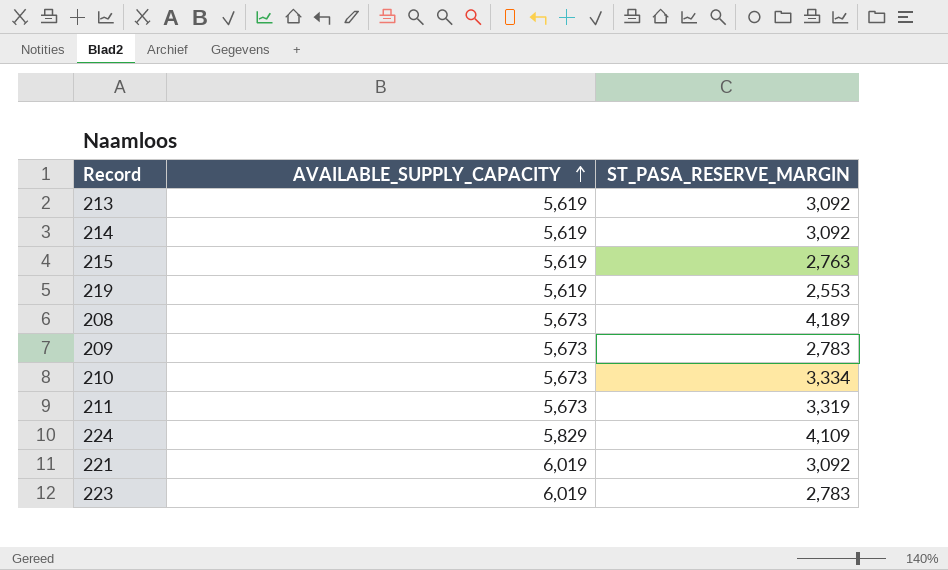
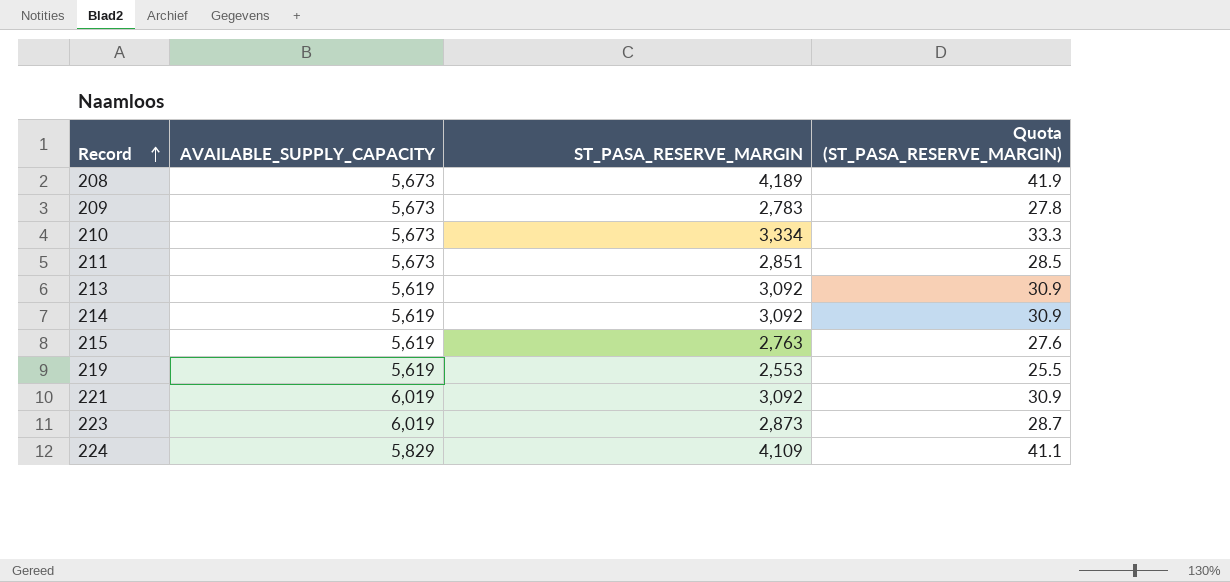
row order: AVAILABLE_SUPPLY_CAPACITY ascending -> Record ascending
column Quota (ST_PASA_RESERVE_MARGIN) | formula: none -> [ST_PASA_RESERVE_MARGIN] * 0.01
211 | ST_PASA_RESERVE_MARGIN: 3,319 -> 2,851
223 | ST_PASA_RESERVE_MARGIN: 2,783 -> 2,873

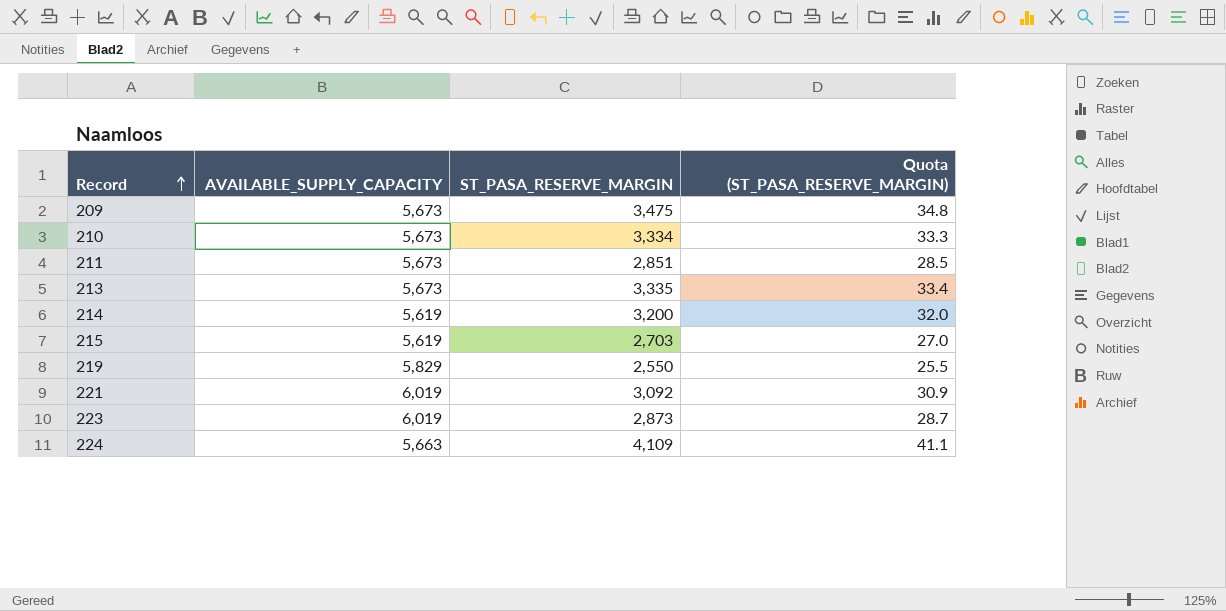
row 208: 5,673 | 4,189 | 41.9 -> none
209 | ST_PASA_RESERVE_MARGIN: 2,783 -> 3,475
209 | Quota (ST_PASA_RESERVE_MARGIN): 27.8 -> 34.8
213 | AVAILABLE_SUPPLY_CAPACITY: 5,619 -> 5,673
213 | ST_PASA_RESERVE_MARGIN: 3,092 -> 3,335
213 | Quota (ST_PASA_RESERVE_MARGIN): 30.9 -> 33.4
214 | ST_PASA_RESERVE_MARGIN: 3,092 -> 3,200
214 | Quota (ST_PASA_RESERVE_MARGIN): 30.9 -> 32.0
215 | ST_PASA_RESERVE_MARGIN: 2,763 -> 2,703
215 | Quota (ST_PASA_RESERVE_MARGIN): 27.6 -> 27.0
219 | AVAILABLE_SUPPLY_CAPACITY: 5,619 -> 5,829
219 | ST_PASA_RESERVE_MARGIN: 2,553 -> 2,550
224 | AVAILABLE_SUPPLY_CAPACITY: 5,829 -> 5,663

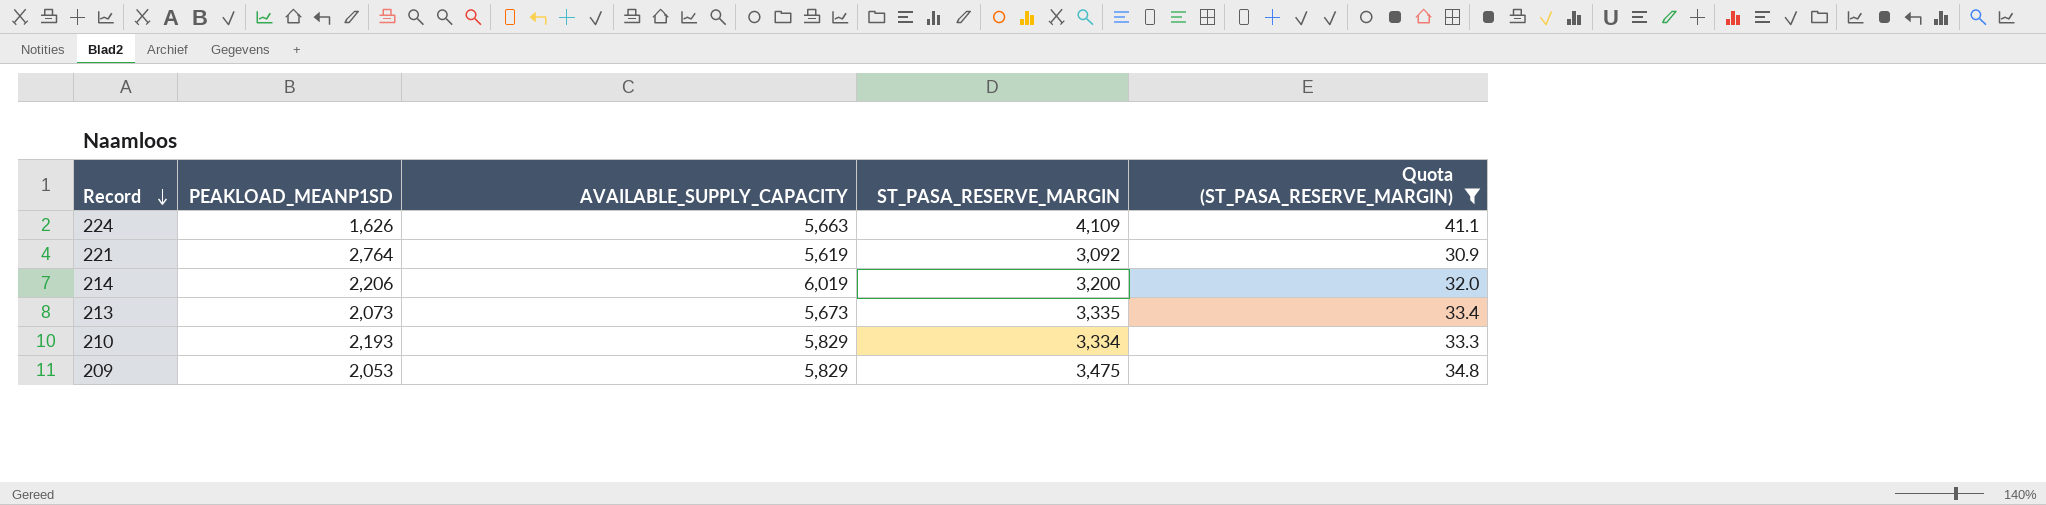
filter: none -> Quota (ST_PASA_RESERVE_MARGIN) >= 30.9
row order: Record ascending -> Record descending
column PEAKLOAD_MEANP1SD | position: none -> 2
221 | AVAILABLE_SUPPLY_CAPACITY: 6,019 -> 5,619
214 | AVAILABLE_SUPPLY_CAPACITY: 5,619 -> 6,019
210 | AVAILABLE_SUPPLY_CAPACITY: 5,673 -> 5,829
209 | AVAILABLE_SUPPLY_CAPACITY: 5,673 -> 5,829

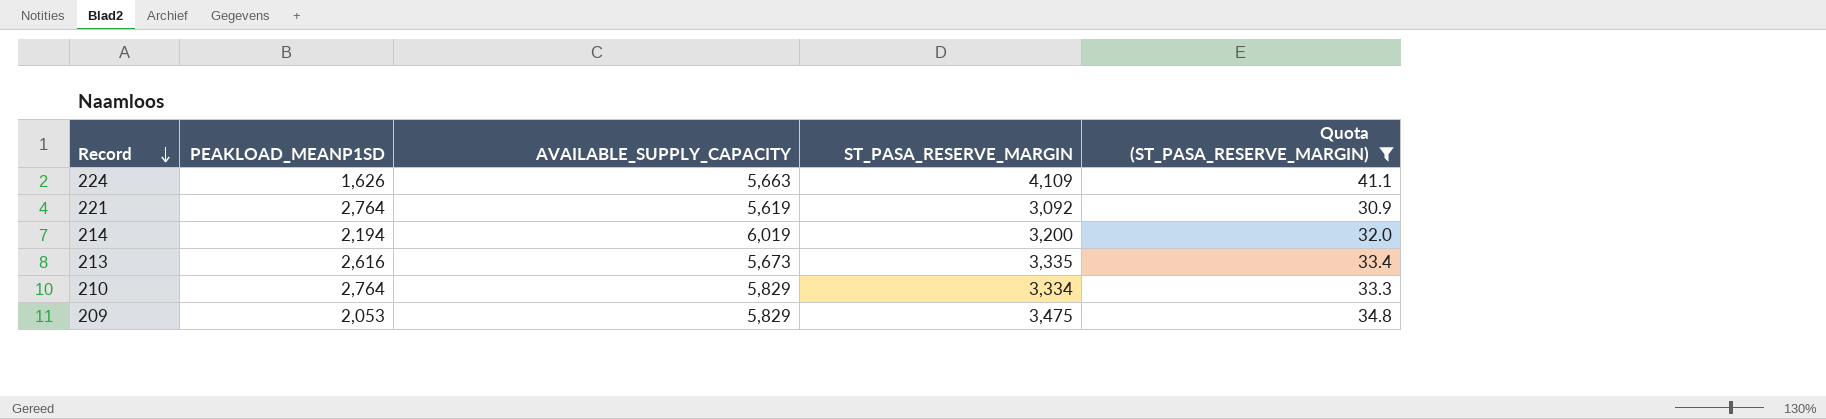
214 | PEAKLOAD_MEANP1SD: 2,206 -> 2,194
213 | PEAKLOAD_MEANP1SD: 2,073 -> 2,616
210 | PEAKLOAD_MEANP1SD: 2,193 -> 2,764

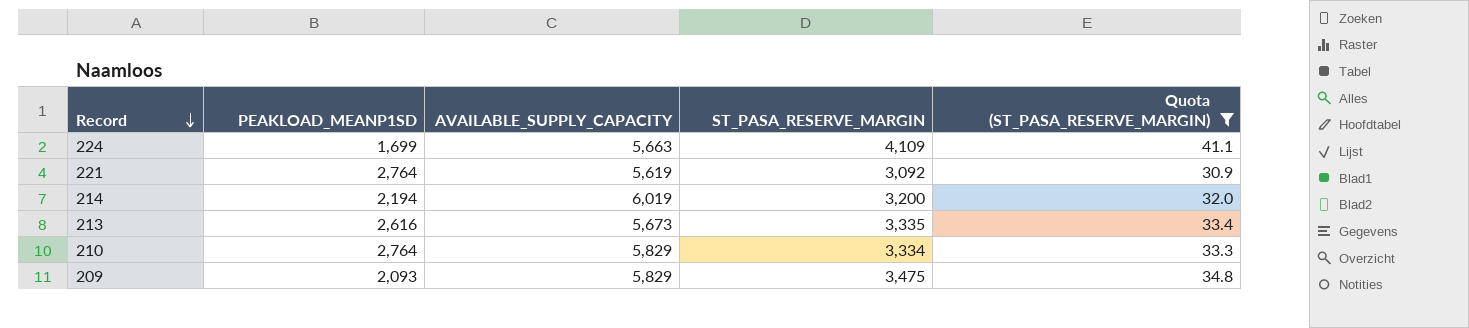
224 | PEAKLOAD_MEANP1SD: 1,626 -> 1,699
209 | PEAKLOAD_MEANP1SD: 2,053 -> 2,093

